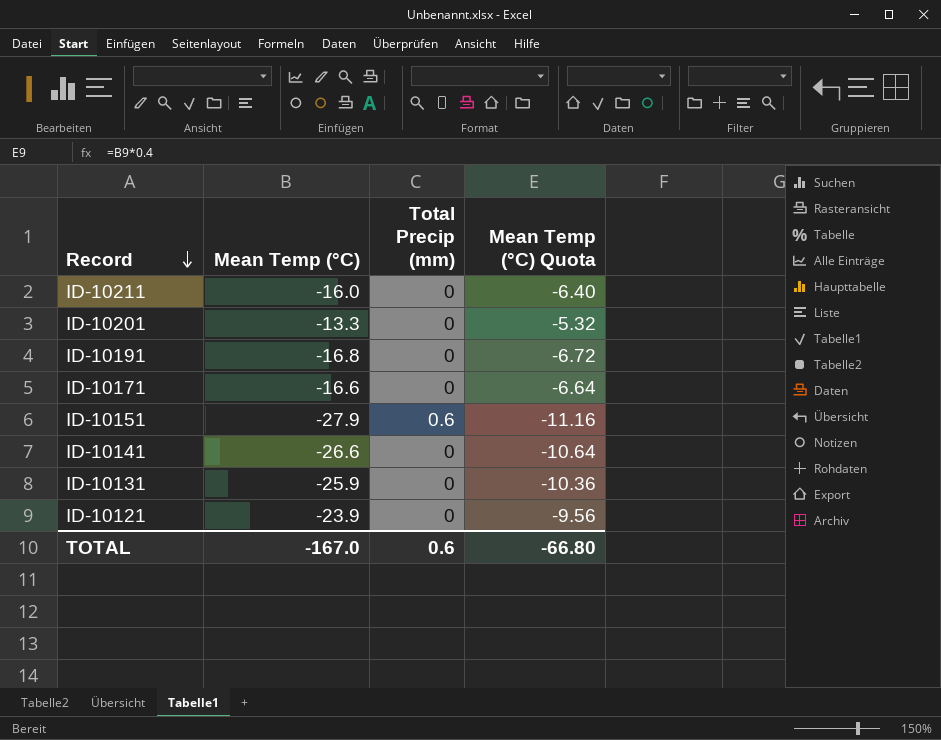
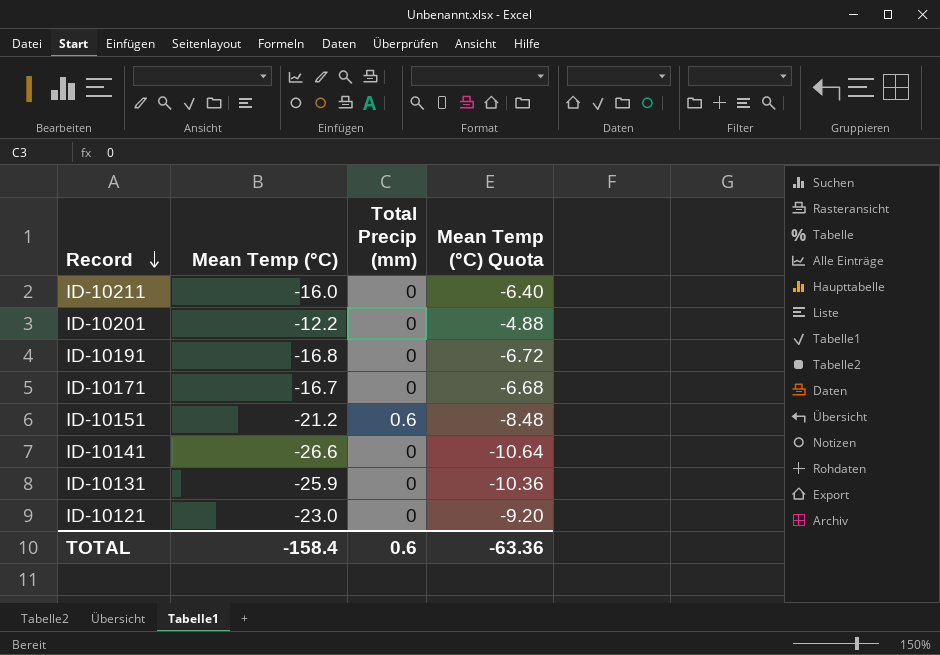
ID-10201 | Mean Temp (°C): -13.3 -> -12.2
ID-10201 | Mean Temp (°C) Quota: -5.32 -> -4.88
ID-10171 | Mean Temp (°C): -16.6 -> -16.7
ID-10171 | Mean Temp (°C) Quota: -6.64 -> -6.68
ID-10151 | Mean Temp (°C): -27.9 -> -21.2
ID-10151 | Mean Temp (°C) Quota: -11.16 -> -8.48
ID-10121 | Mean Temp (°C): -23.9 -> -23.0
ID-10121 | Mean Temp (°C) Quota: -9.56 -> -9.20
TOTAL | Mean Temp (°C): -167.0 -> -158.4
TOTAL | Mean Temp (°C) Quota: -66.80 -> -63.36

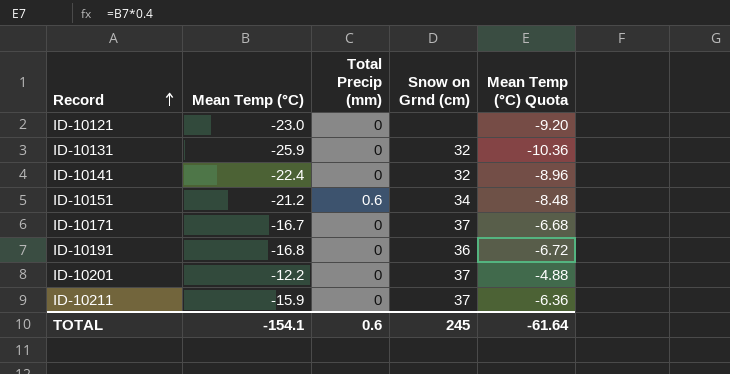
row order: Record descending -> Record ascending
column Snow on Grnd (cm) | position: none -> 4
ID-10141 | Mean Temp (°C): -26.6 -> -22.4
ID-10141 | Mean Temp (°C) Quota: -10.64 -> -8.96
ID-10211 | Mean Temp (°C): -16.0 -> -15.9
ID-10211 | Mean Temp (°C) Quota: -6.40 -> -6.36
TOTAL | Mean Temp (°C): -158.4 -> -154.1
TOTAL | Mean Temp (°C) Quota: -63.36 -> -61.64

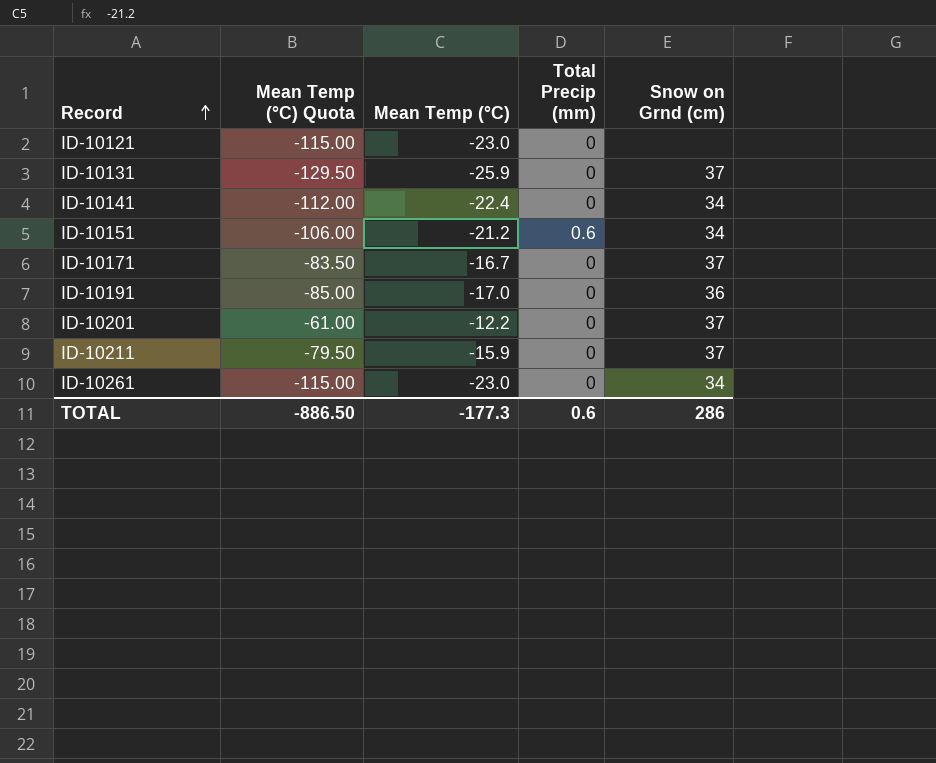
column Mean Temp (°C) Quota | formula: [Mean Temp (°C)] * 0.4 -> [Mean Temp (°C)] * 5
column Mean Temp (°C) Quota | position: 5 -> 2
ID-10131 | Snow on Grnd (cm): 32 -> 37
ID-10141 | Snow on Grnd (cm): 32 -> 34
ID-10191 | Mean Temp (°C): -16.8 -> -17.0
row ID-10261: none -> -115.00 | -23.0 | 0 | 34
TOTAL | Mean Temp (°C) Quota: -61.64 -> -886.50
TOTAL | Mean Temp (°C): -154.1 -> -177.3
TOTAL | Snow on Grnd (cm): 245 -> 286

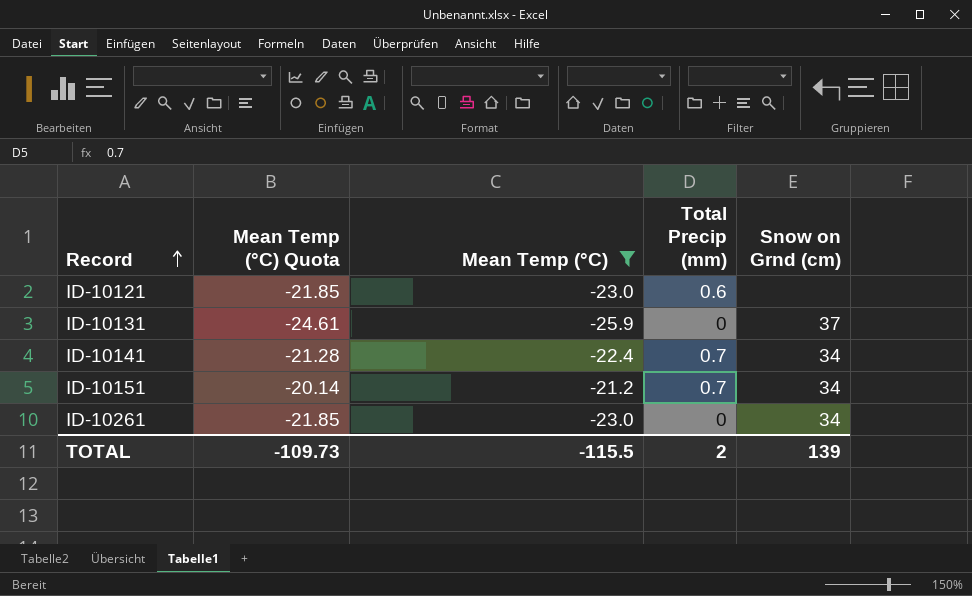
filter: none -> Mean Temp (°C) <= -21.2
column Mean Temp (°C) Quota | formula: [Mean Temp (°C)] * 5 -> [Mean Temp (°C)] * 0.95
ID-10121 | Total Precip (mm): 0 -> 0.6
ID-10141 | Total Precip (mm): 0 -> 0.7
ID-10151 | Total Precip (mm): 0.6 -> 0.7
TOTAL | Mean Temp (°C) Quota: -886.50 -> -109.73
TOTAL | Mean Temp (°C): -177.3 -> -115.5
TOTAL | Total Precip (mm): 0.6 -> 2
TOTAL | Snow on Grnd (cm): 286 -> 139

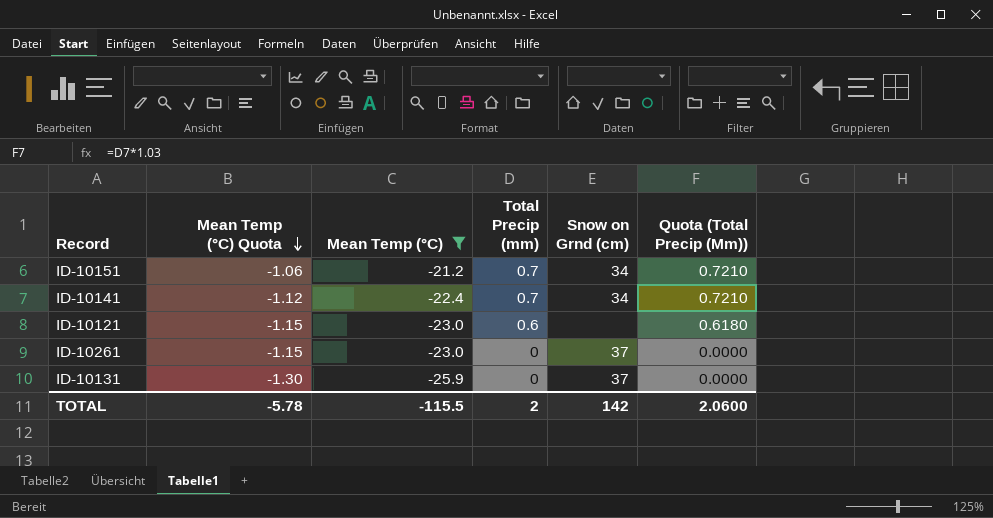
row order: Record ascending -> Mean Temp (°C) Quota descending
column Mean Temp (°C) Quota | formula: [Mean Temp (°C)] * 0.95 -> [Mean Temp (°C)] * 0.05
column Quota (Total Precip (Mm)) | formula: none -> [Total Precip (mm)] * 1.03
ID-10261 | Snow on Grnd (cm): 34 -> 37
TOTAL | Mean Temp (°C) Quota: -109.73 -> -5.78
TOTAL | Snow on Grnd (cm): 139 -> 142

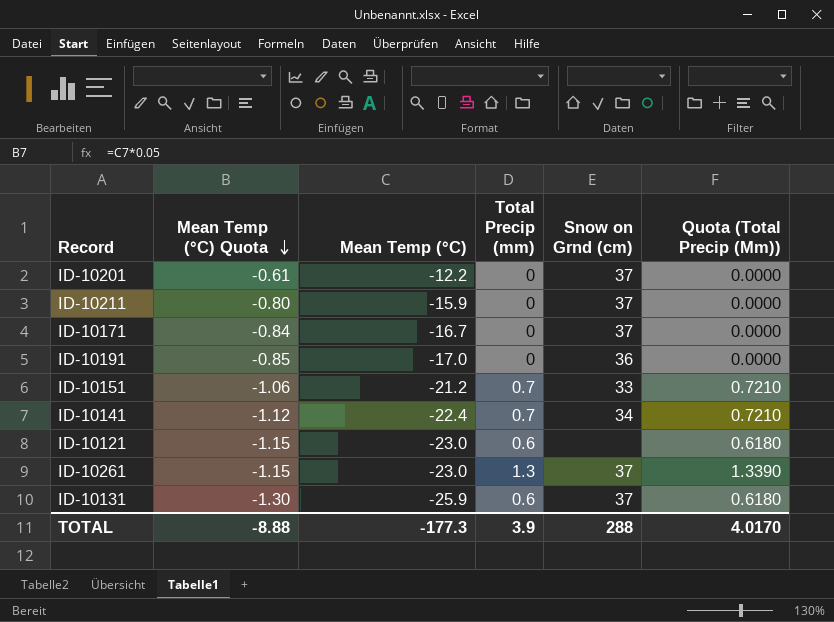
filter: Mean Temp (°C) <= -21.2 -> none
ID-10151 | Snow on Grnd (cm): 34 -> 33
ID-10261 | Total Precip (mm): 0 -> 1.3
ID-10261 | Quota (Total Precip (Mm)): 0.0000 -> 1.3390
ID-10131 | Total Precip (mm): 0 -> 0.6
ID-10131 | Quota (Total Precip (Mm)): 0.0000 -> 0.6180
TOTAL | Mean Temp (°C) Quota: -5.78 -> -8.88
TOTAL | Mean Temp (°C): -115.5 -> -177.3
TOTAL | Total Precip (mm): 2 -> 3.9
TOTAL | Snow on Grnd (cm): 142 -> 288
TOTAL | Quota (Total Precip (Mm)): 2.0600 -> 4.0170

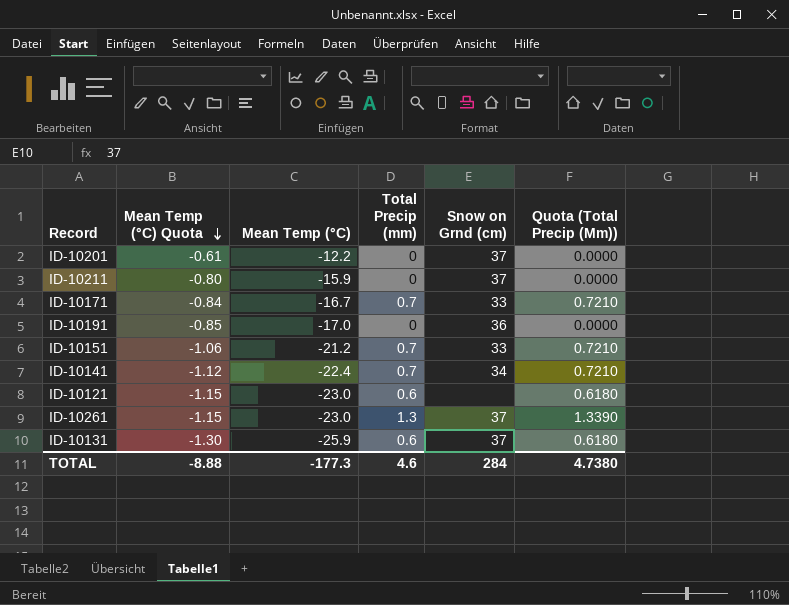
ID-10171 | Total Precip (mm): 0 -> 0.7
ID-10171 | Snow on Grnd (cm): 37 -> 33
ID-10171 | Quota (Total Precip (Mm)): 0.0000 -> 0.7210
TOTAL | Total Precip (mm): 3.9 -> 4.6
TOTAL | Snow on Grnd (cm): 288 -> 284
TOTAL | Quota (Total Precip (Mm)): 4.0170 -> 4.7380

